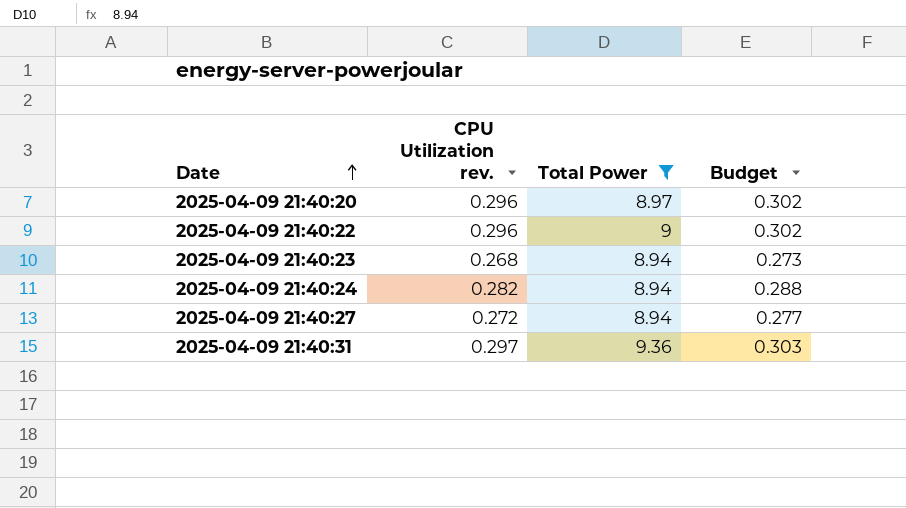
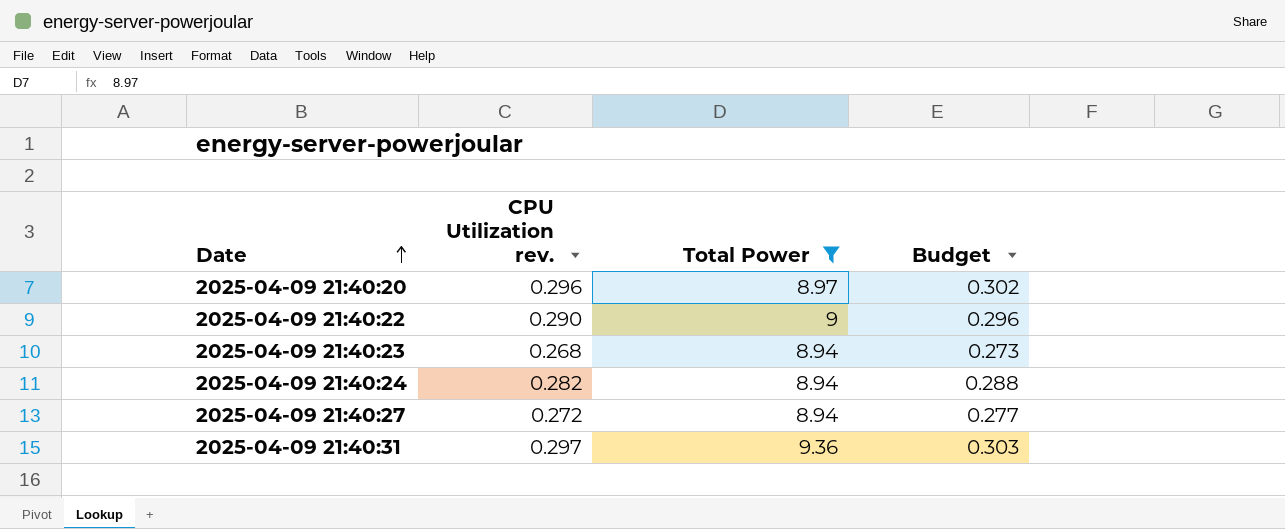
2025-04-09 21:40:22 | CPU Utilization rev.: 0.296 -> 0.290
2025-04-09 21:40:22 | Budget: 0.302 -> 0.296

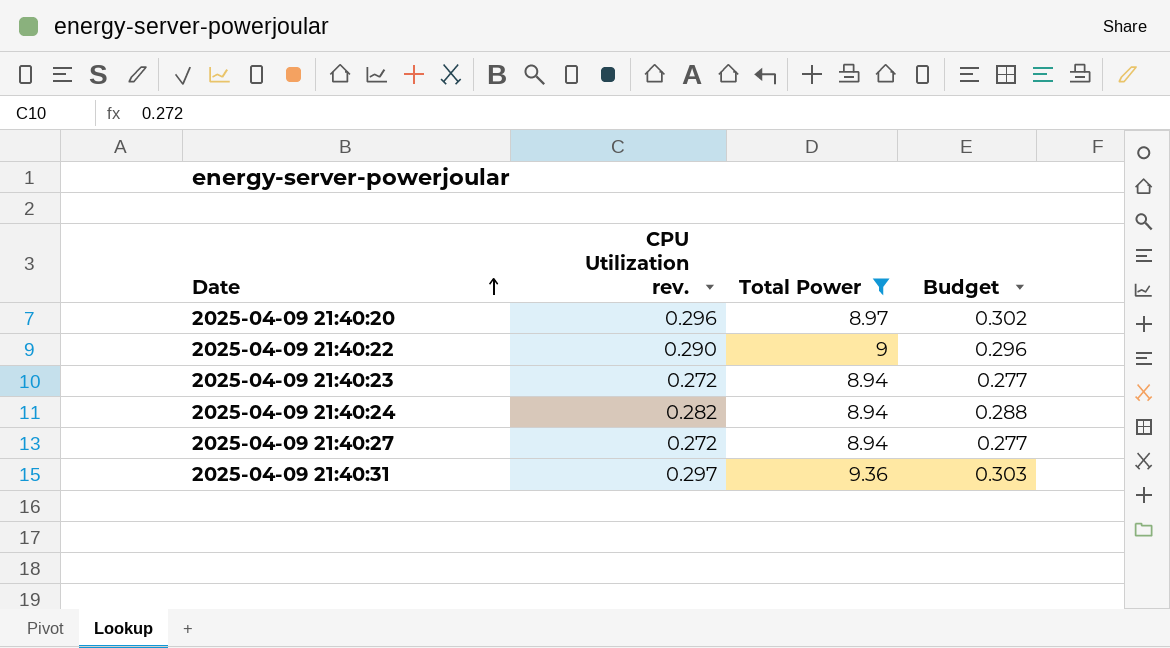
2025-04-09 21:40:23 | CPU Utilization rev.: 0.268 -> 0.272
2025-04-09 21:40:23 | Budget: 0.273 -> 0.277

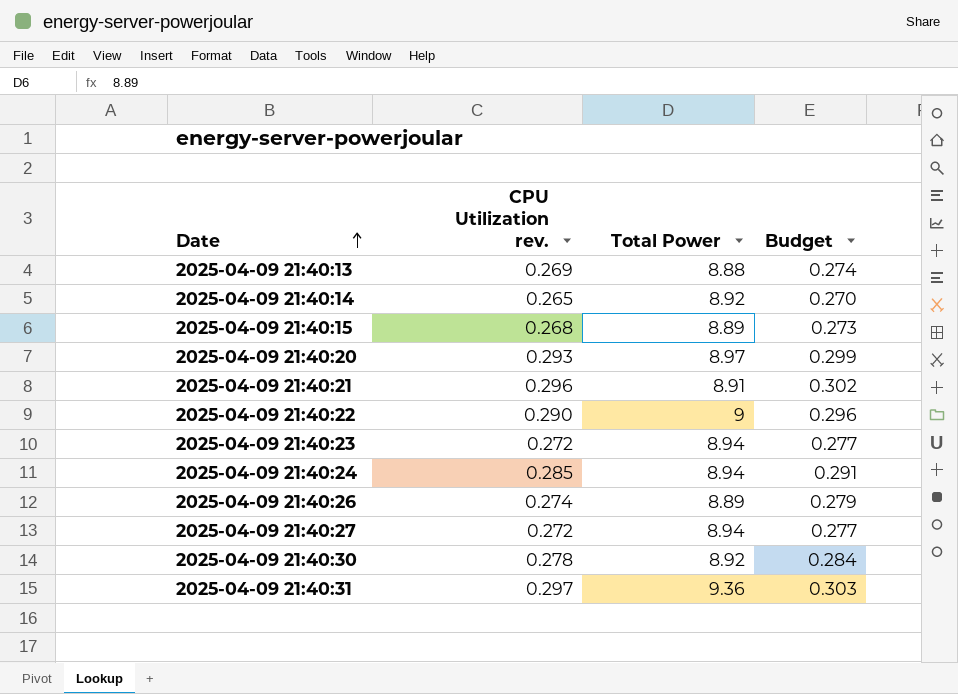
filter: Total Power >= 8.94 -> none
2025-04-09 21:40:20 | CPU Utilization rev.: 0.296 -> 0.293
2025-04-09 21:40:20 | Budget: 0.302 -> 0.299
2025-04-09 21:40:24 | CPU Utilization rev.: 0.282 -> 0.285
2025-04-09 21:40:24 | Budget: 0.288 -> 0.291

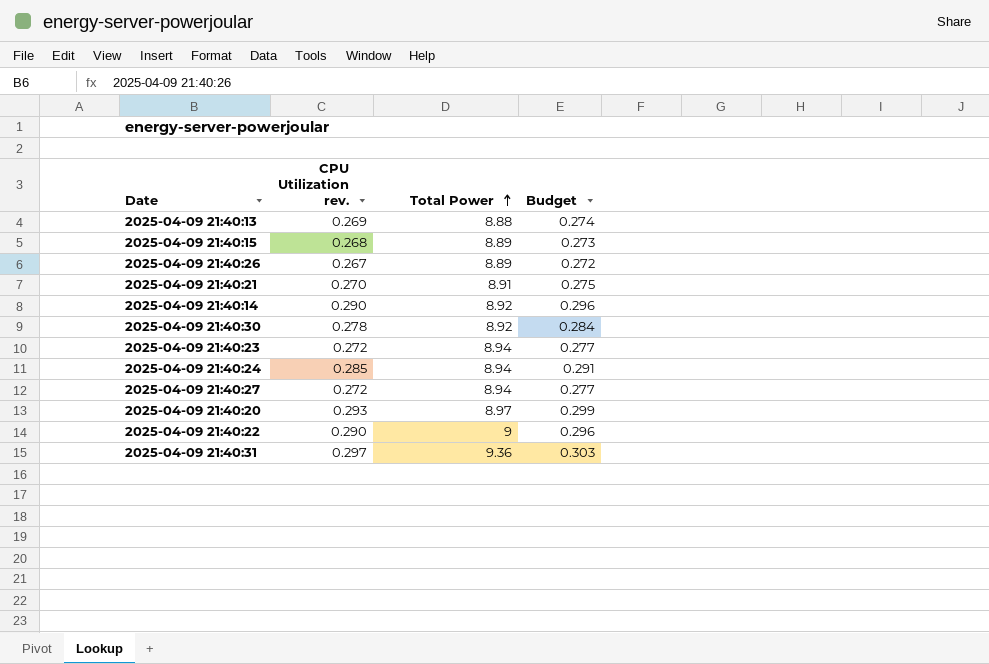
row order: Date ascending -> Total Power ascending
2025-04-09 21:40:26 | CPU Utilization rev.: 0.274 -> 0.267
2025-04-09 21:40:26 | Budget: 0.279 -> 0.272
2025-04-09 21:40:21 | CPU Utilization rev.: 0.296 -> 0.270
2025-04-09 21:40:21 | Budget: 0.302 -> 0.275
2025-04-09 21:40:14 | CPU Utilization rev.: 0.265 -> 0.290
2025-04-09 21:40:14 | Budget: 0.270 -> 0.296

